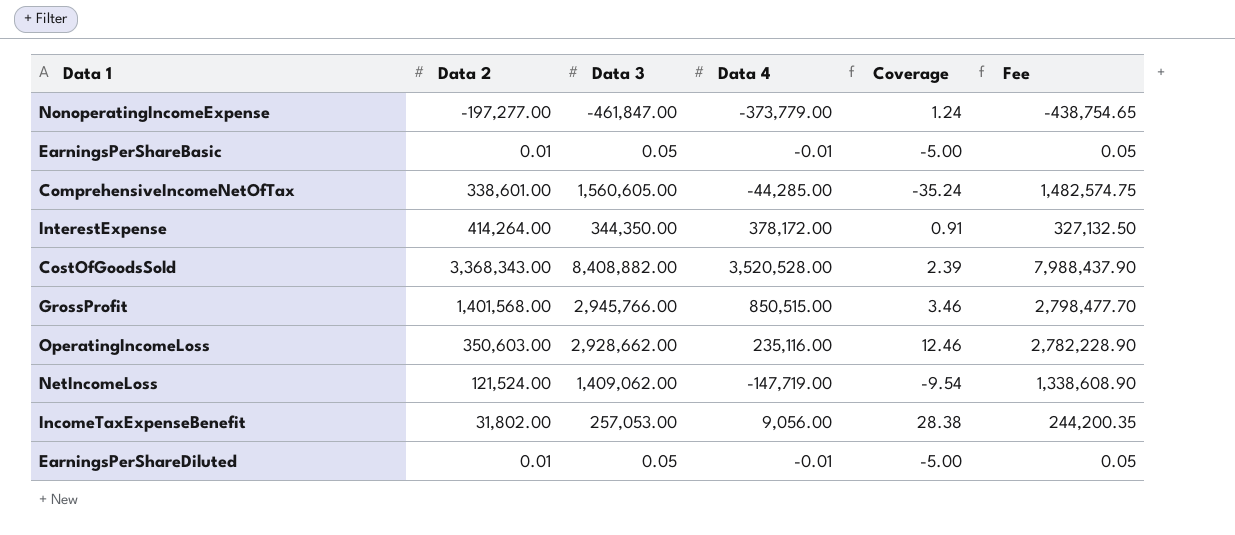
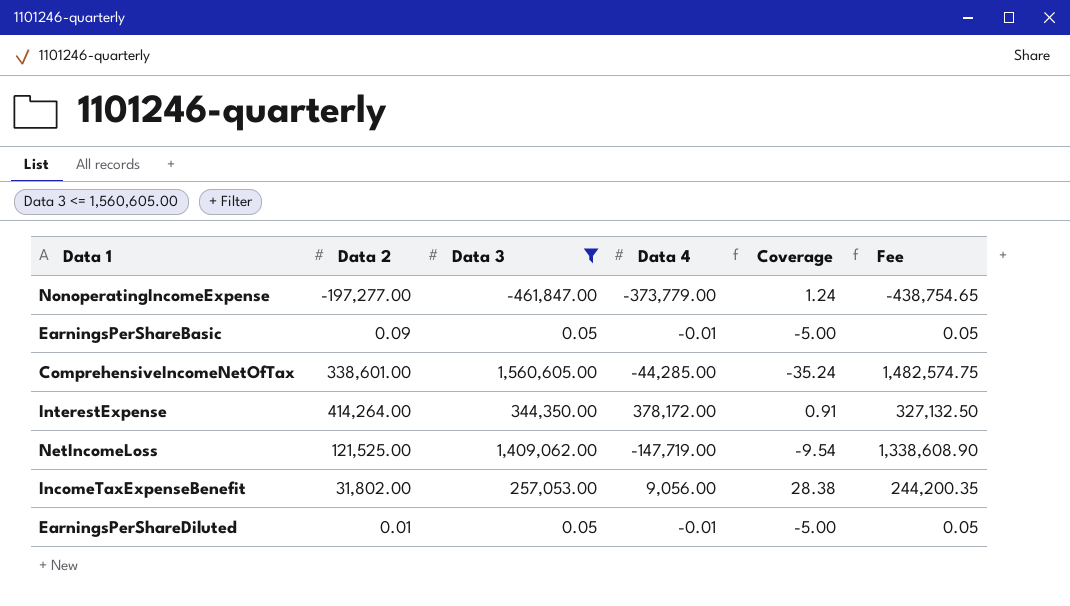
filter: none -> Data 3 <= 1,560,605.00
EarningsPerShareBasic | Data 2: 0.01 -> 0.09
NetIncomeLoss | Data 2: 121,524.00 -> 121,525.00

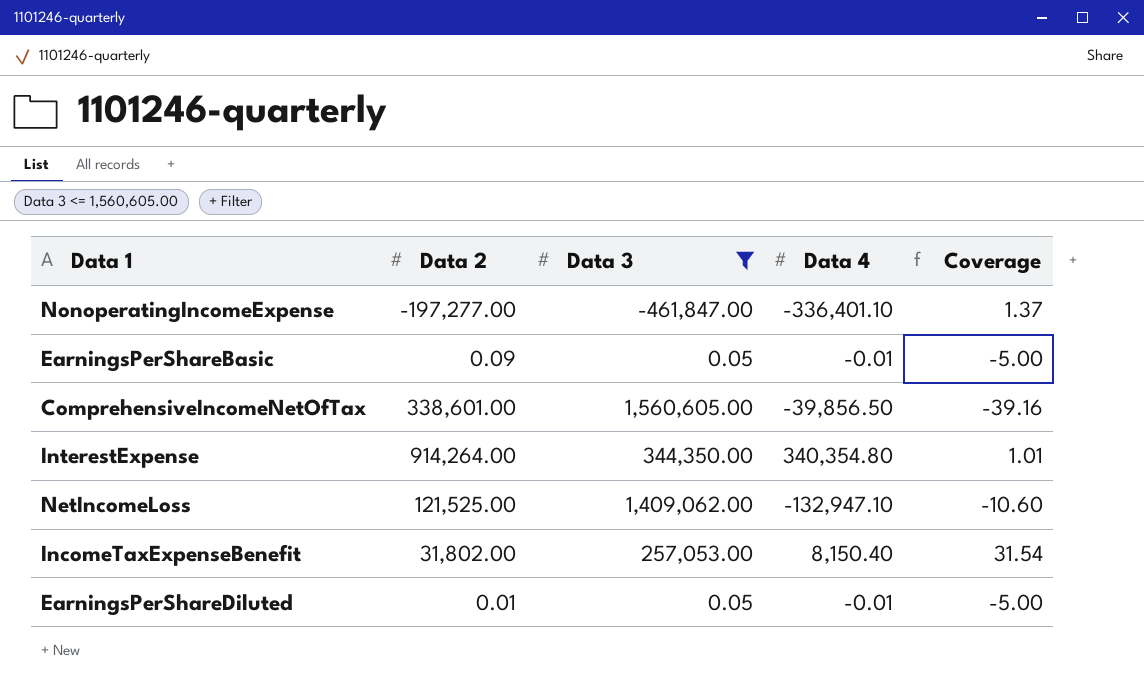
column Fee | formula: [Data 3] * 0.95 -> none
NonoperatingIncomeExpense | Data 4: -373,779.00 -> -336,401.10
NonoperatingIncomeExpense | Coverage: 1.24 -> 1.37
ComprehensiveIncomeNetOfTax | Data 4: -44,285.00 -> -39,856.50
ComprehensiveIncomeNetOfTax | Coverage: -35.24 -> -39.16
InterestExpense | Data 2: 414,264.00 -> 914,264.00
InterestExpense | Data 4: 378,172.00 -> 340,354.80
InterestExpense | Coverage: 0.91 -> 1.01
NetIncomeLoss | Data 4: -147,719.00 -> -132,947.10
NetIncomeLoss | Coverage: -9.54 -> -10.60
IncomeTaxExpenseBenefit | Data 4: 9,056.00 -> 8,150.40
IncomeTaxExpenseBenefit | Coverage: 28.38 -> 31.54

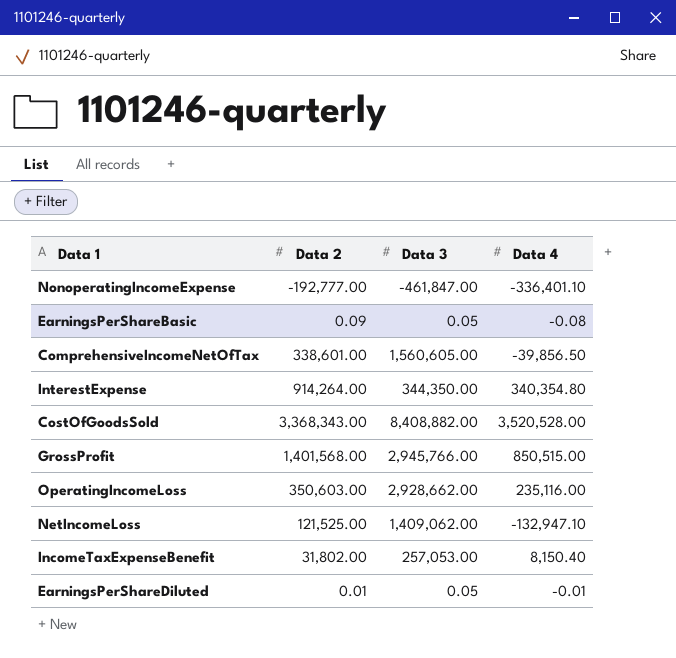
filter: Data 3 <= 1,560,605.00 -> none
column Coverage | formula: [Data 3] / [Data 4] -> none
NonoperatingIncomeExpense | Data 2: -197,277.00 -> -192,777.00
EarningsPerShareBasic | Data 4: -0.01 -> -0.08

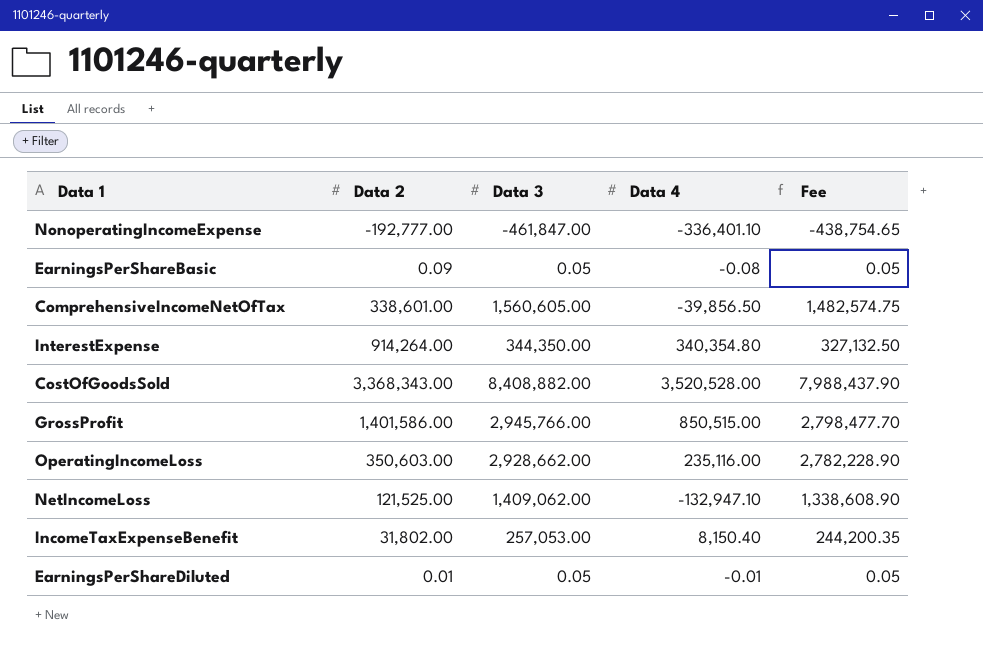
column Fee | formula: none -> [Data 3] * 0.95
GrossProfit | Data 2: 1,401,568.00 -> 1,401,586.00

